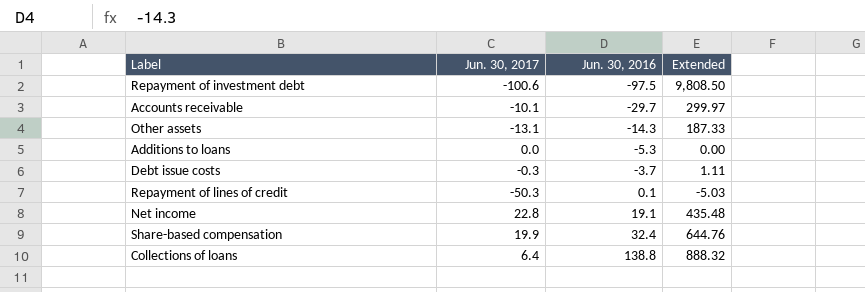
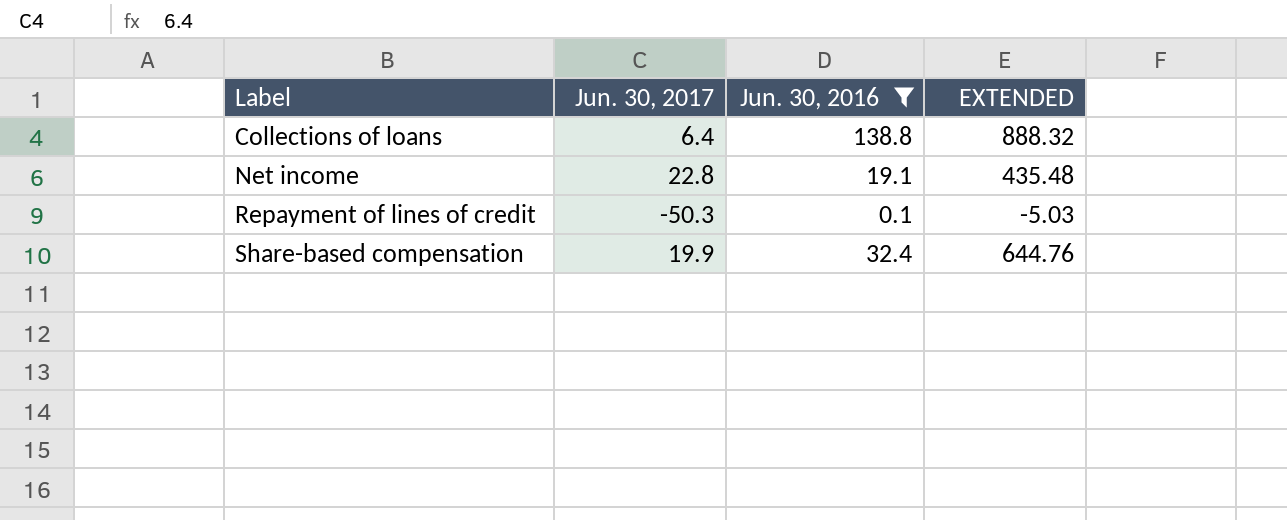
filter: none -> Jun. 30, 2016 >= 0.1
row order: Jun. 30, 2016 ascending -> Label ascending
column name: Extended -> EXTENDED

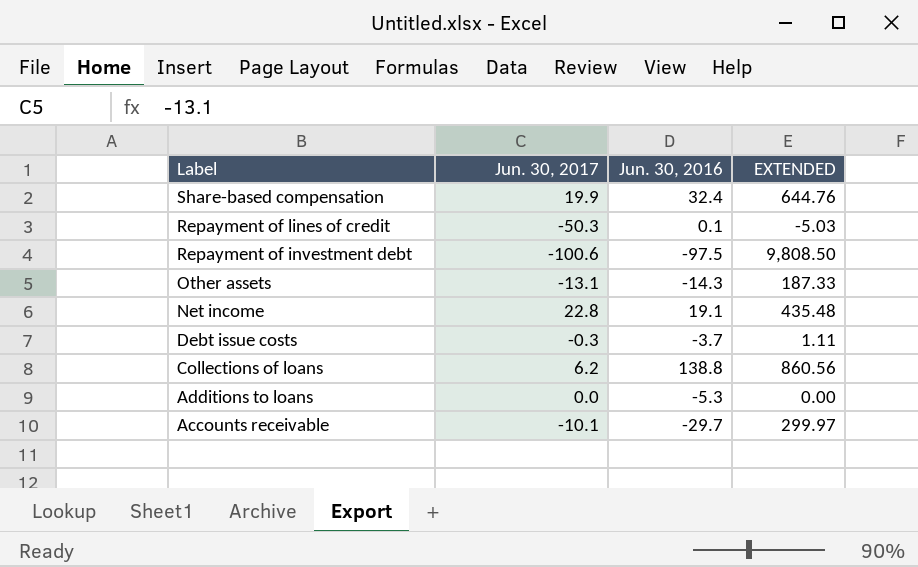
filter: Jun. 30, 2016 >= 0.1 -> none
row order: Label ascending -> Label descending
Collections of loans | Jun. 30, 2017: 6.4 -> 6.2
Collections of loans | EXTENDED: 888.32 -> 860.56

